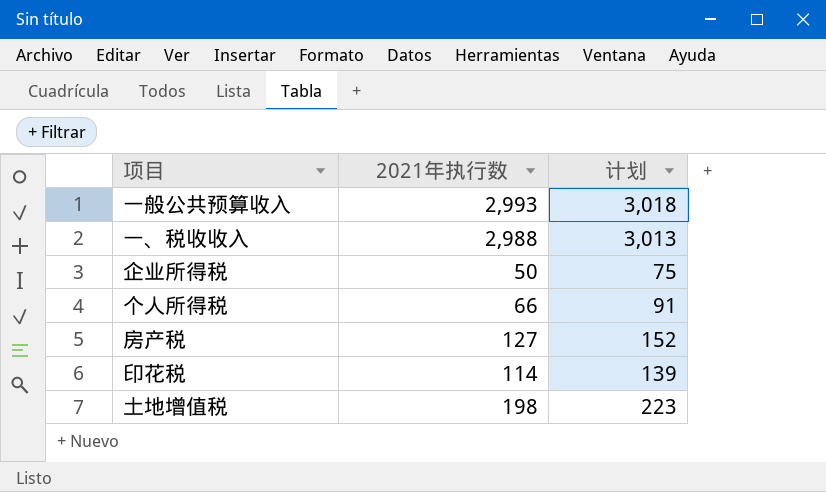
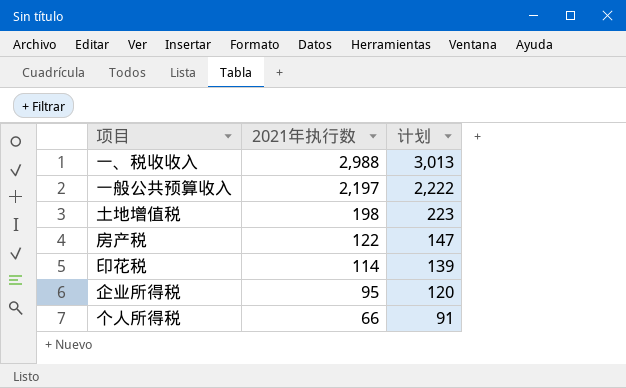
row order: none -> 2021年执行数 descending
一般公共预算收入 | 2021年执行数: 2,993 -> 2,197
一般公共预算收入 | 计划: 3,018 -> 2,222
房产税 | 2021年执行数: 127 -> 122
房产税 | 计划: 152 -> 147
企业所得税 | 2021年执行数: 50 -> 95
企业所得税 | 计划: 75 -> 120

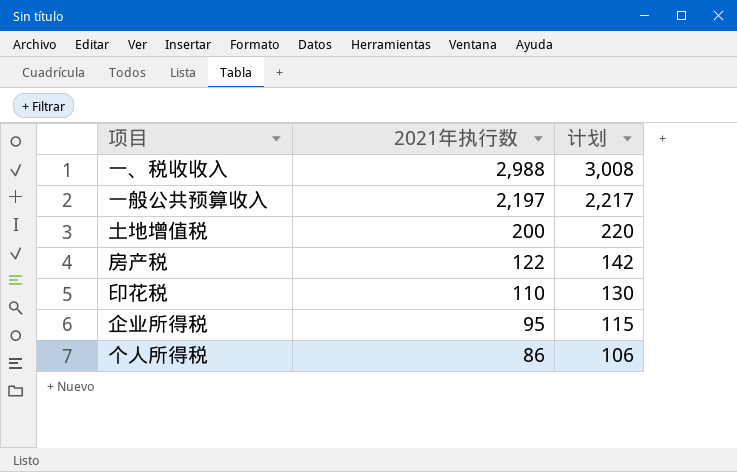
column 计划 | formula: [2021年执行数] + 25 -> [2021年执行数] + 20
土地增值税 | 2021年执行数: 198 -> 200
印花税 | 2021年执行数: 114 -> 110
个人所得税 | 2021年执行数: 66 -> 86

